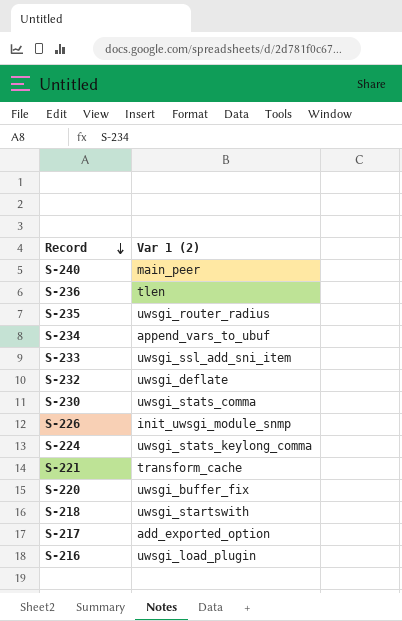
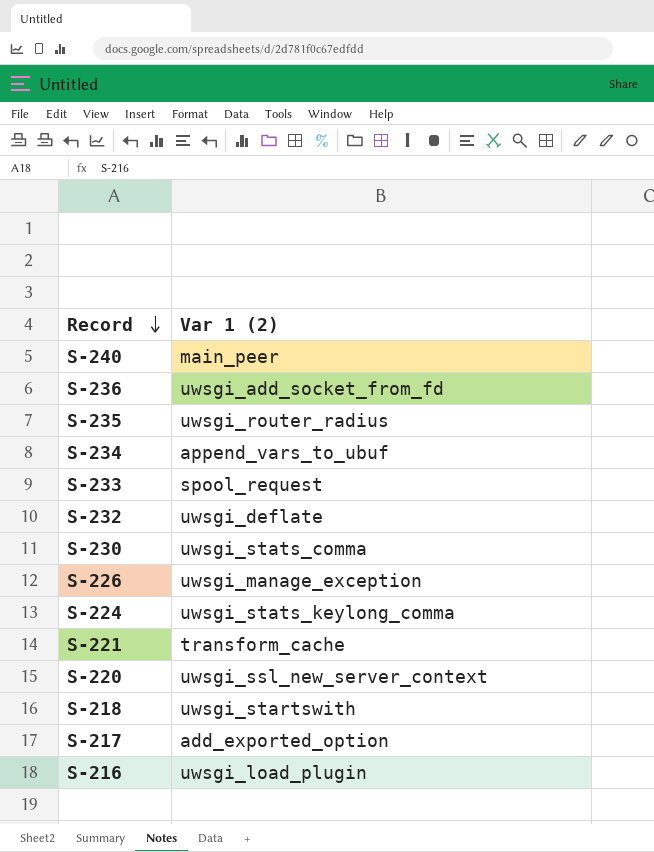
S-236 | Var 1 (2): tlen -> uwsgi_add_socket_from_fd
S-233 | Var 1 (2): uwsgi_ssl_add_sni_item -> spool_request
S-226 | Var 1 (2): init_uwsgi_module_snmp -> uwsgi_manage_exception
S-220 | Var 1 (2): uwsgi_buffer_fix -> uwsgi_ssl_new_server_context

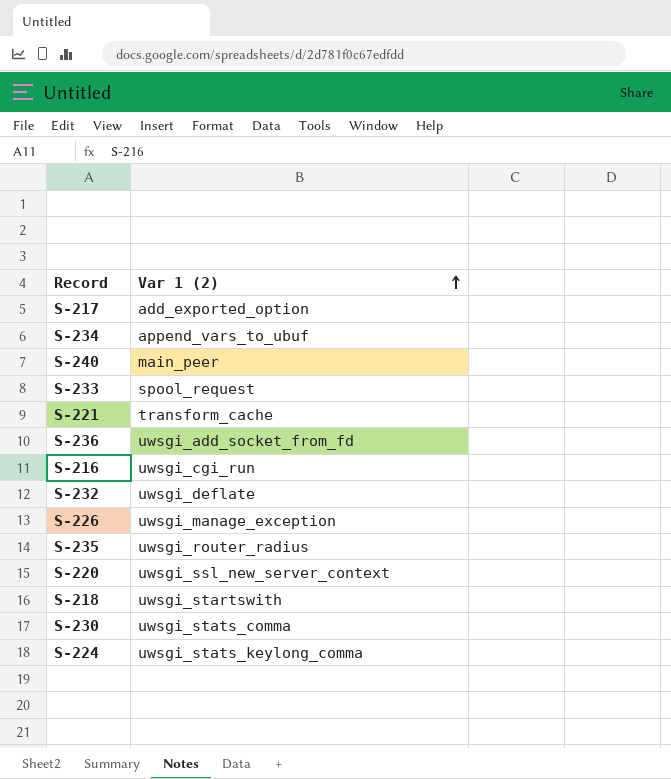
row order: Record descending -> Var 1 (2) ascending
S-216 | Var 1 (2): uwsgi_load_plugin -> uwsgi_cgi_run

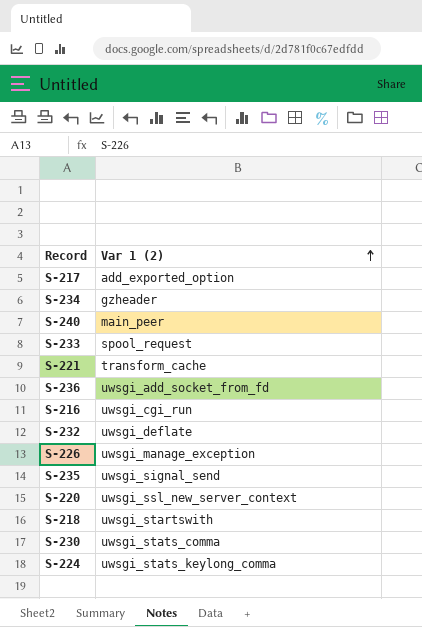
S-234 | Var 1 (2): append_vars_to_ubuf -> gzheader
S-235 | Var 1 (2): uwsgi_router_radius -> uwsgi_signal_send

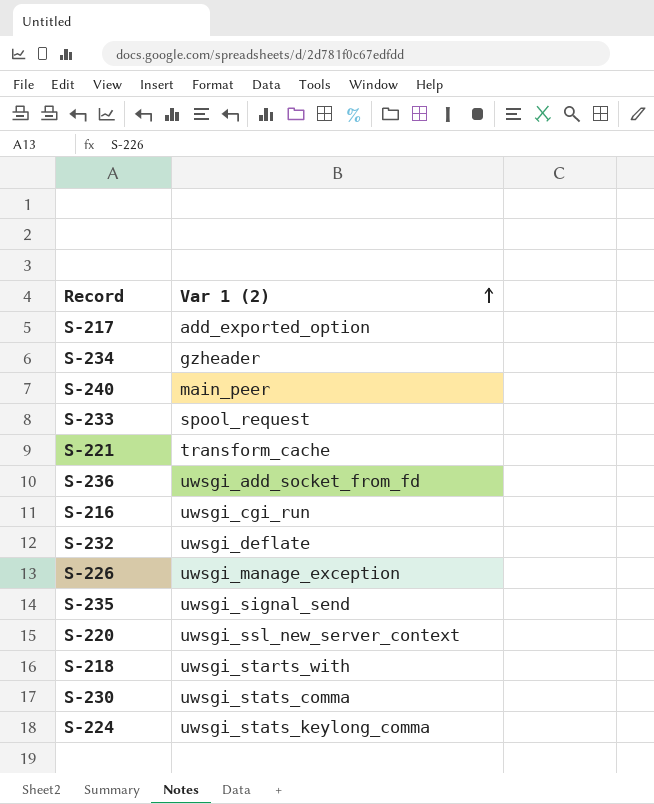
S-218 | Var 1 (2): uwsgi_startswith -> uwsgi_starts_with

